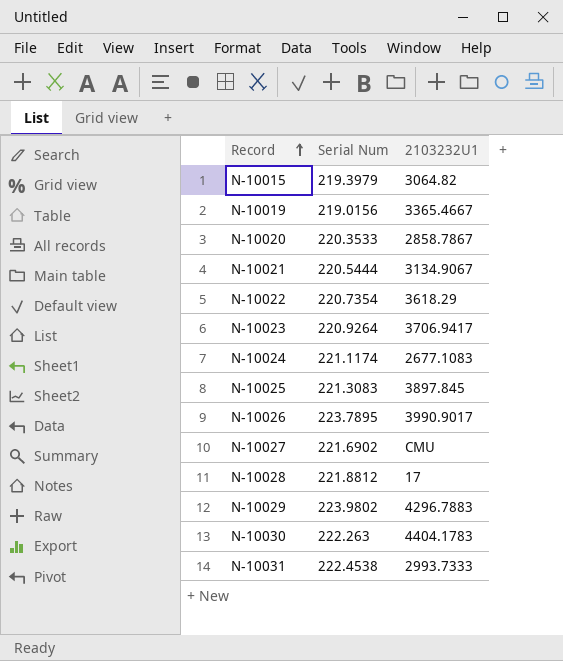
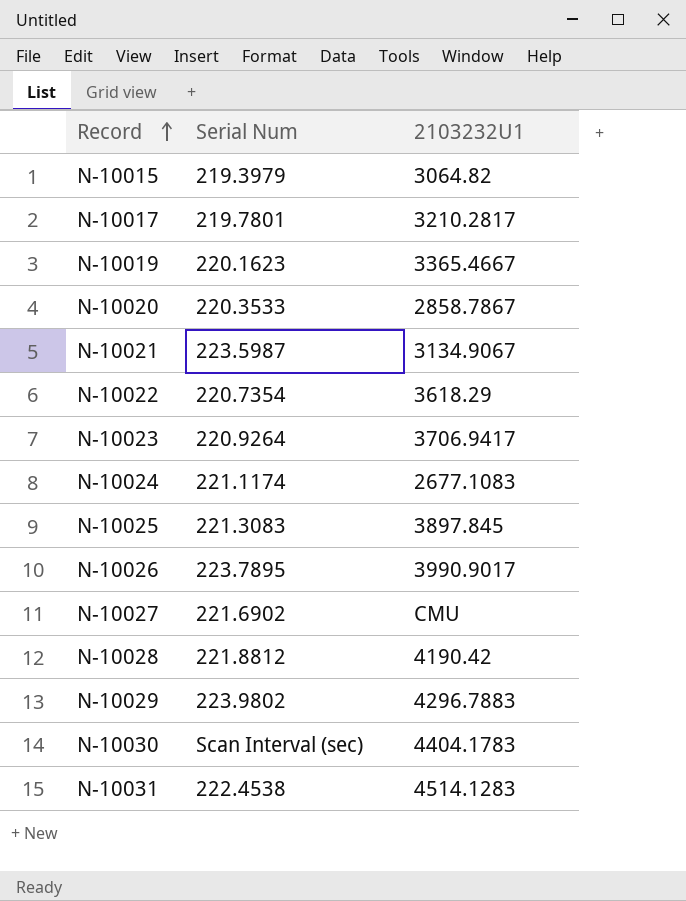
row N-10017: none -> 219.7801 | 3210.2817
N-10019 | Serial Num: 219.0156 -> 220.1623
N-10021 | Serial Num: 220.5444 -> 223.5987
N-10028 | 2103232U1: 17 -> 4190.42
N-10030 | Serial Num: 222.263 -> Scan Interval (sec)
N-10031 | 2103232U1: 2993.7333 -> 4514.1283

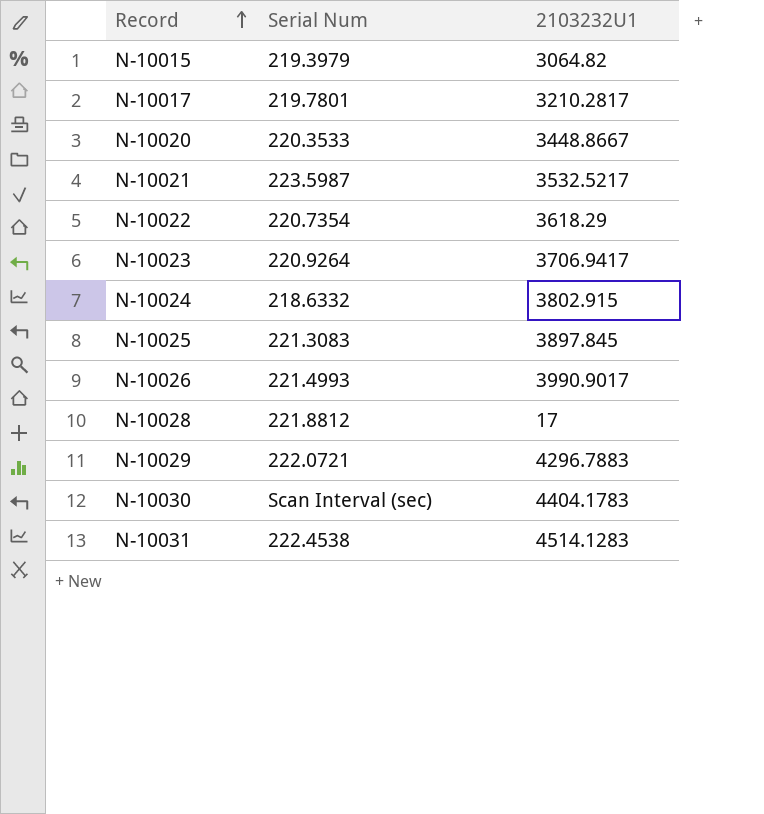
row N-10019: 220.1623 | 3365.4667 -> none
row N-10027: 221.6902 | CMU -> none
N-10020 | 2103232U1: 2858.7867 -> 3448.8667
N-10021 | 2103232U1: 3134.9067 -> 3532.5217
N-10024 | Serial Num: 221.1174 -> 218.6332
N-10024 | 2103232U1: 2677.1083 -> 3802.915
N-10026 | Serial Num: 223.7895 -> 221.4993
N-10028 | 2103232U1: 4190.42 -> 17
N-10029 | Serial Num: 223.9802 -> 222.0721

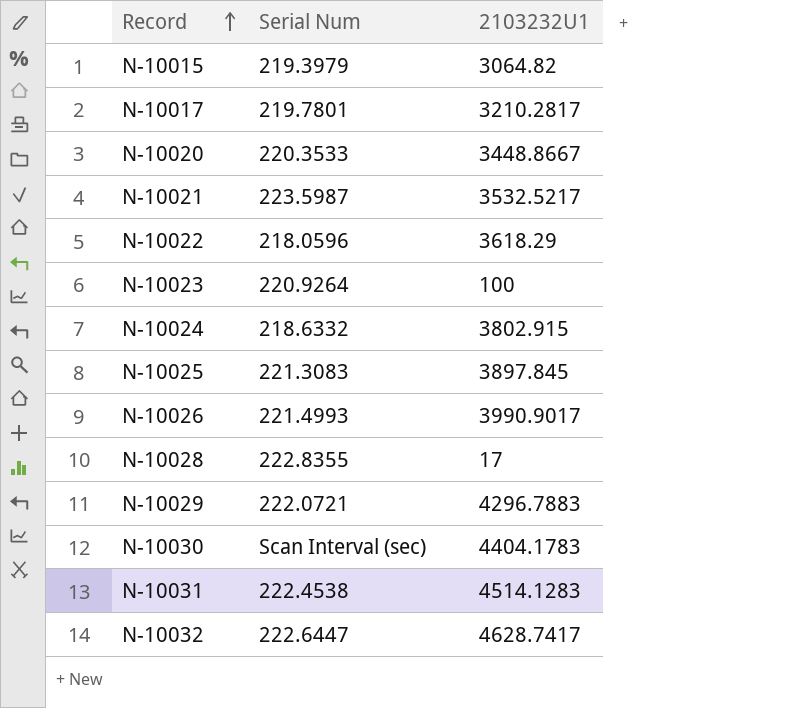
N-10022 | Serial Num: 220.7354 -> 218.0596
N-10023 | 2103232U1: 3706.9417 -> 100
N-10028 | Serial Num: 221.8812 -> 222.8355
row N-10032: none -> 222.6447 | 4628.7417

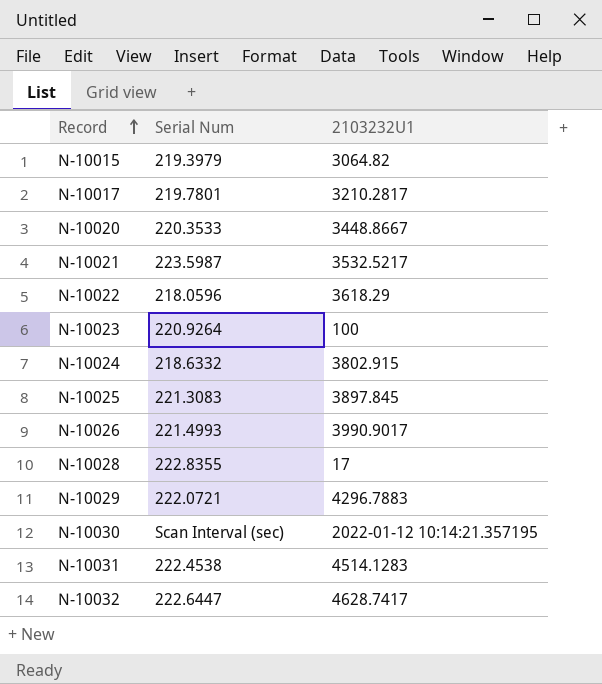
N-10030 | 2103232U1: 4404.1783 -> 2022-01-12 10:14:21.357195

